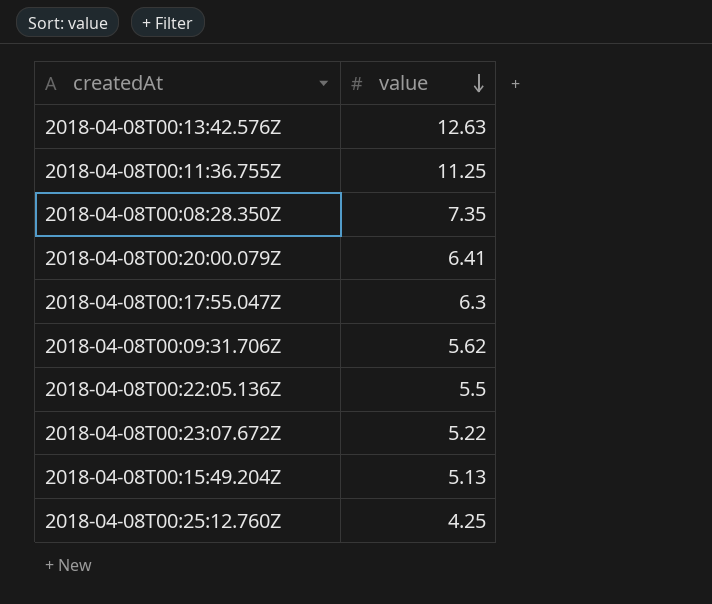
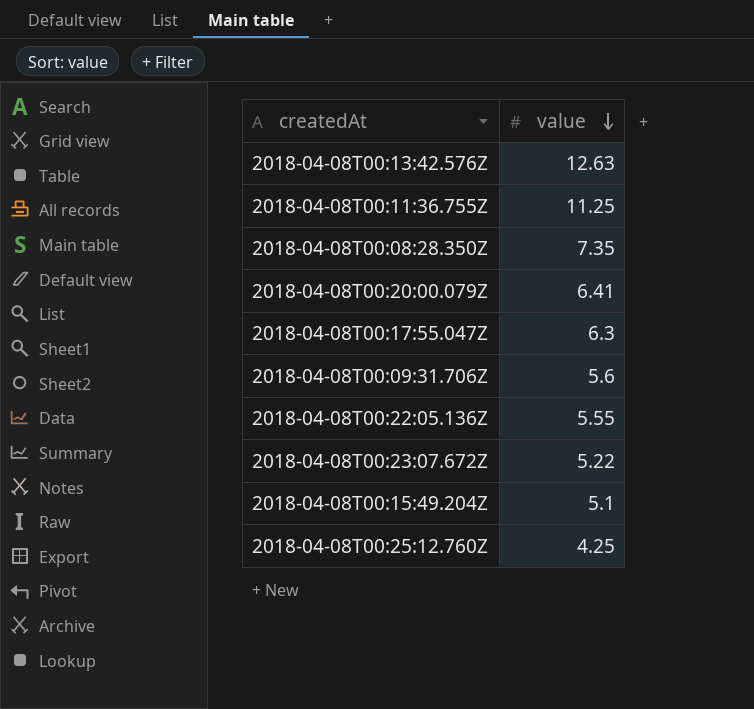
2018-04-08T00:09:31.706Z | value: 5.62 -> 5.6
2018-04-08T00:22:05.136Z | value: 5.5 -> 5.55
2018-04-08T00:15:49.204Z | value: 5.13 -> 5.1

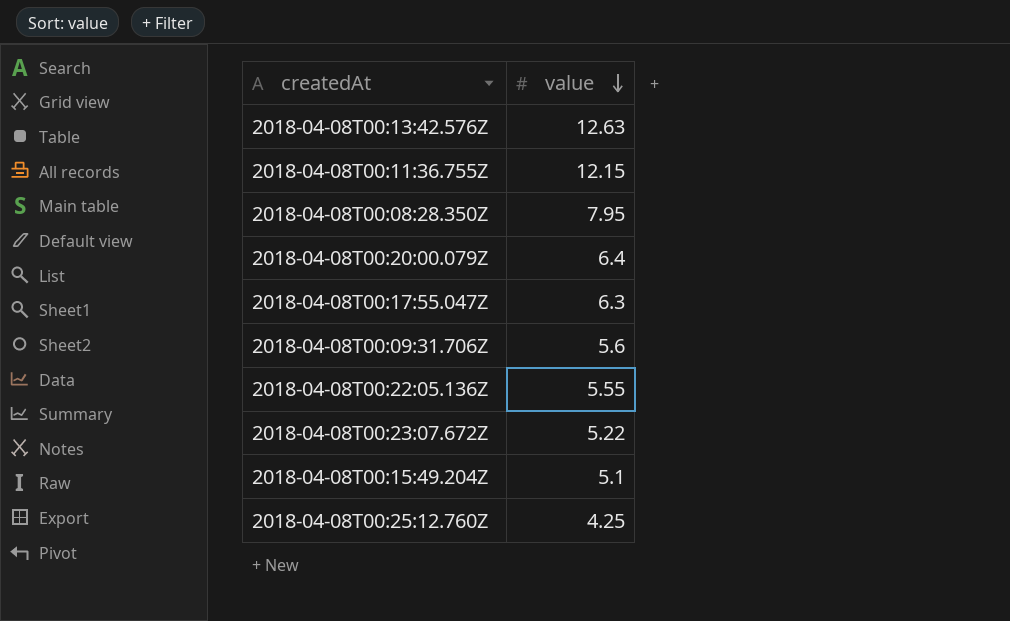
2018-04-08T00:11:36.755Z | value: 11.25 -> 12.15
2018-04-08T00:08:28.350Z | value: 7.35 -> 7.95
2018-04-08T00:20:00.079Z | value: 6.41 -> 6.4

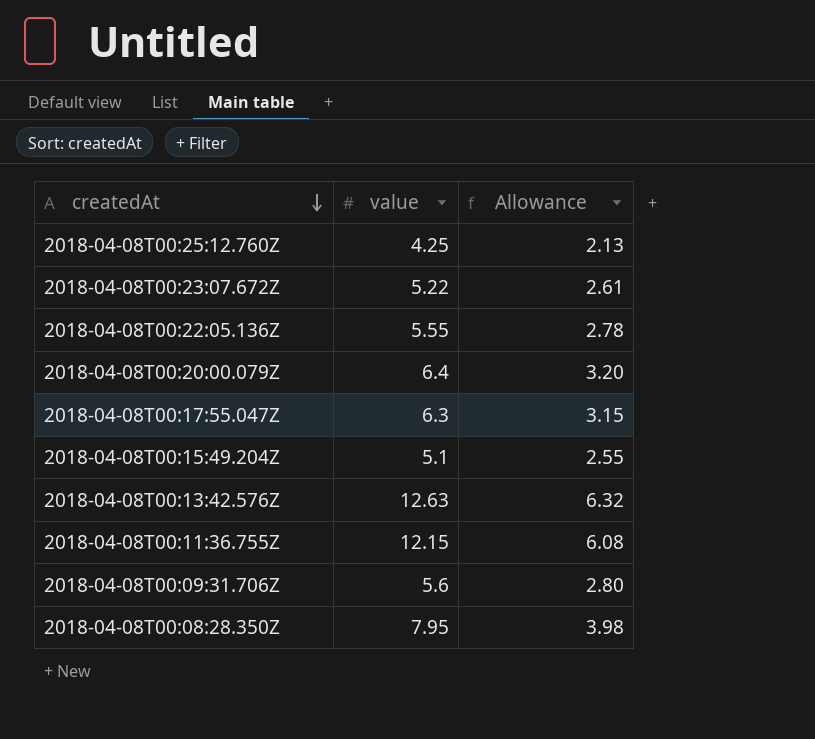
row order: value descending -> createdAt descending
column Allowance | formula: none -> [value] * 0.5

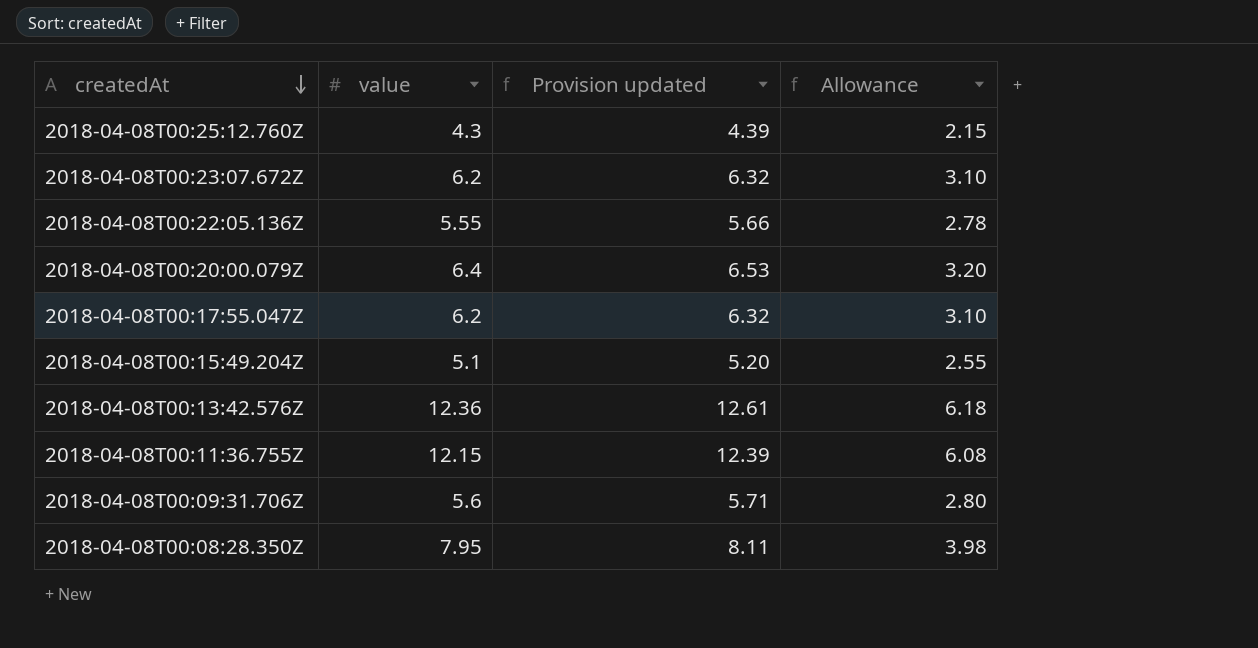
column Provision updated | formula: none -> [value] * 1.02
2018-04-08T00:25:12.760Z | value: 4.25 -> 4.3
2018-04-08T00:25:12.760Z | Allowance: 2.13 -> 2.15
2018-04-08T00:23:07.672Z | value: 5.22 -> 6.2
2018-04-08T00:23:07.672Z | Allowance: 2.61 -> 3.10
2018-04-08T00:17:55.047Z | value: 6.3 -> 6.2
2018-04-08T00:17:55.047Z | Allowance: 3.15 -> 3.10
2018-04-08T00:13:42.576Z | value: 12.63 -> 12.36
2018-04-08T00:13:42.576Z | Allowance: 6.32 -> 6.18

